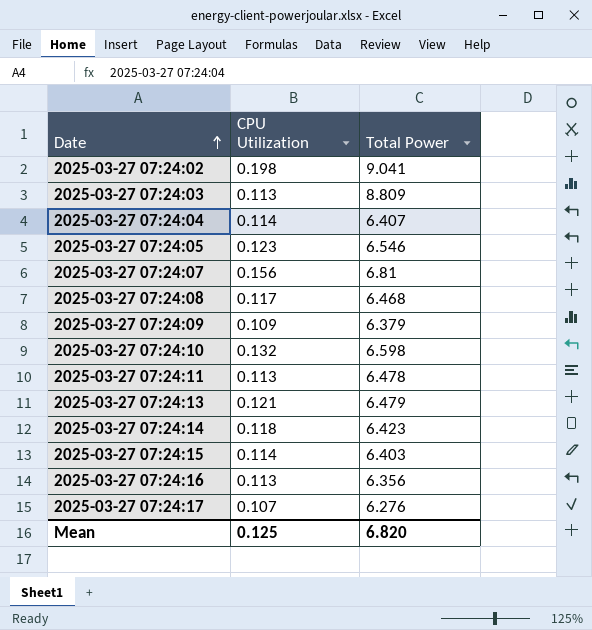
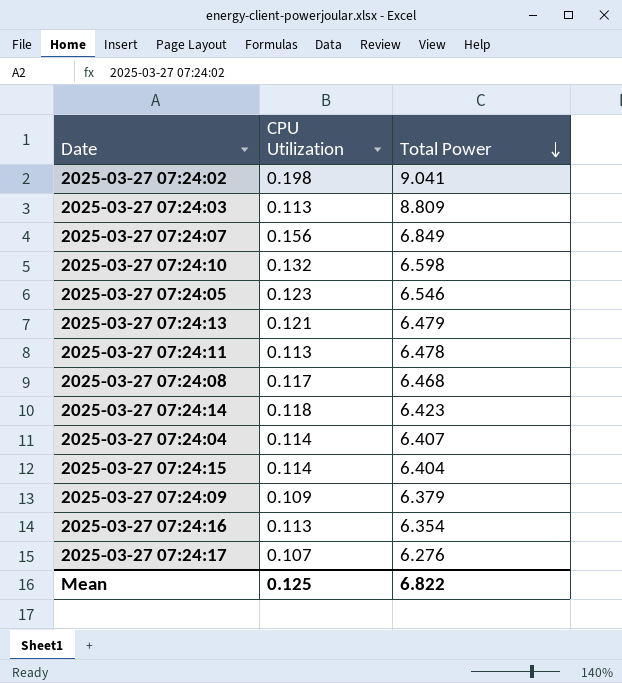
row order: Date ascending -> Total Power descending
2025-03-27 07:24:07 | Total Power: 6.81 -> 6.849
2025-03-27 07:24:15 | Total Power: 6.403 -> 6.404
2025-03-27 07:24:16 | Total Power: 6.356 -> 6.354
Mean | Total Power: 6.820 -> 6.822

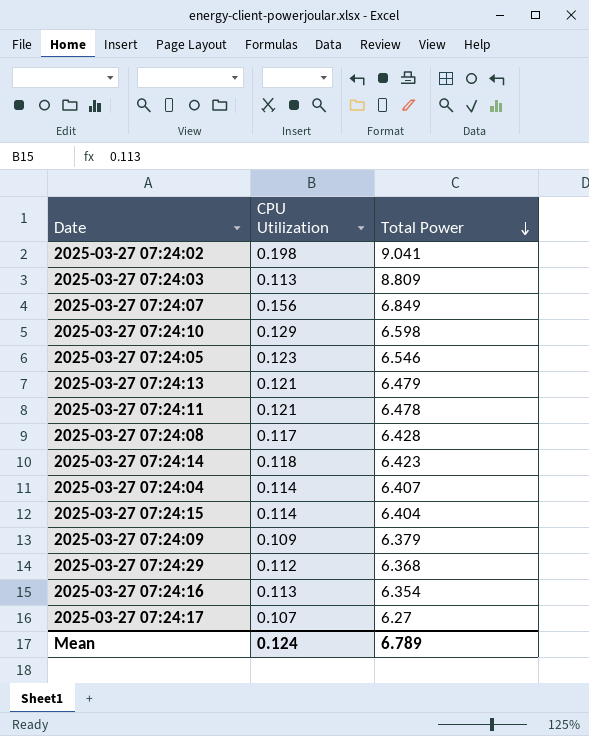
2025-03-27 07:24:10 | CPU Utilization: 0.132 -> 0.129
2025-03-27 07:24:11 | CPU Utilization: 0.113 -> 0.121
2025-03-27 07:24:08 | Total Power: 6.468 -> 6.428
row 2025-03-27 07:24:29: none -> 0.112 | 6.368
2025-03-27 07:24:17 | Total Power: 6.276 -> 6.27
Mean | CPU Utilization: 0.125 -> 0.124
Mean | Total Power: 6.822 -> 6.789

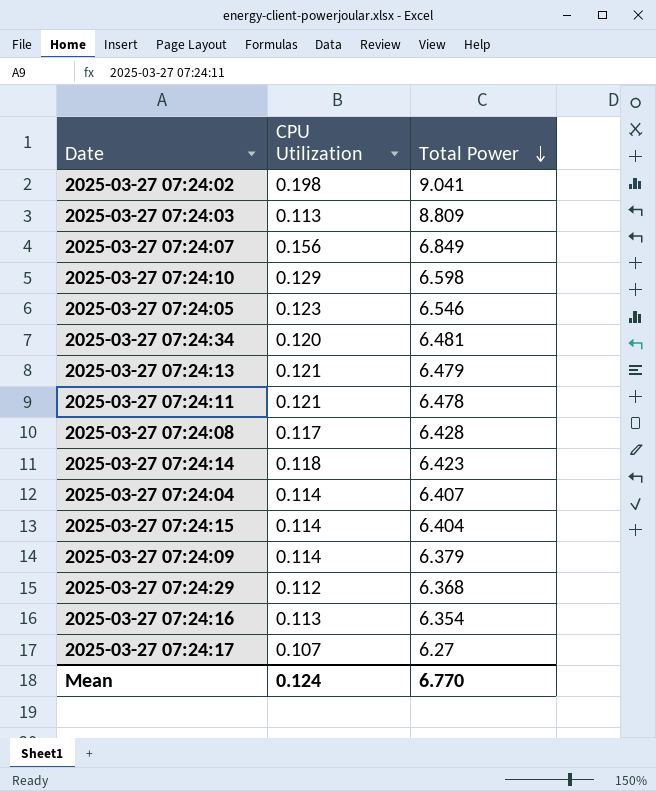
row 2025-03-27 07:24:34: none -> 0.120 | 6.481
2025-03-27 07:24:09 | CPU Utilization: 0.109 -> 0.114
Mean | Total Power: 6.789 -> 6.770

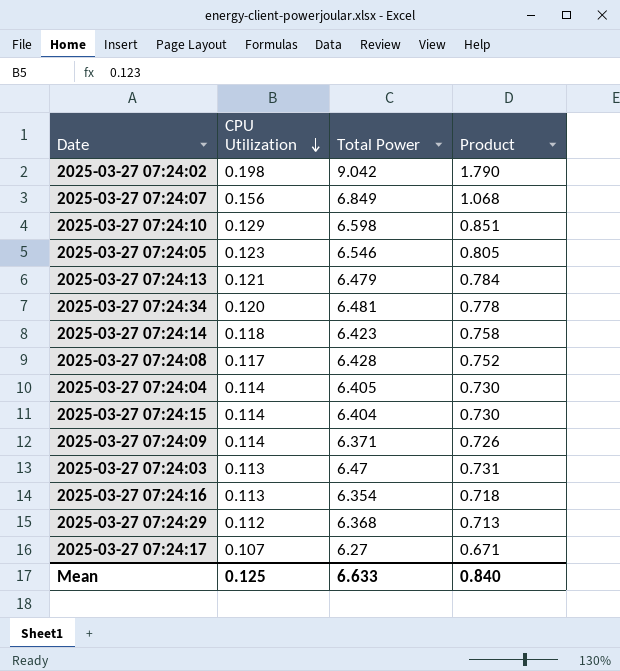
row order: Total Power descending -> CPU Utilization descending
column Product | formula: none -> [CPU Utilization] * [Total Power]
row 2025-03-27 07:24:11: 0.121 | 6.478 -> none
2025-03-27 07:24:02 | Total Power: 9.041 -> 9.042
2025-03-27 07:24:04 | Total Power: 6.407 -> 6.405
2025-03-27 07:24:09 | Total Power: 6.379 -> 6.371
2025-03-27 07:24:03 | Total Power: 8.809 -> 6.47
Mean | CPU Utilization: 0.124 -> 0.125
Mean | Total Power: 6.770 -> 6.633

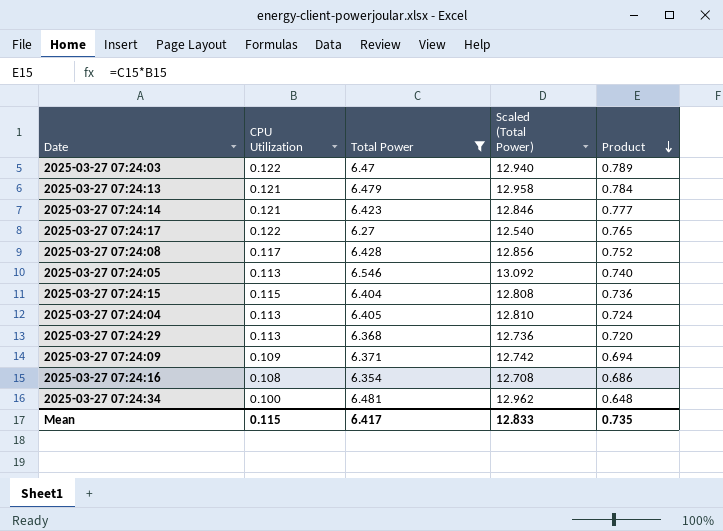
filter: none -> Total Power <= 6.546
row order: CPU Utilization descending -> Product descending
column Scaled (Total Power) | formula: none -> [Total Power] * 2
2025-03-27 07:24:03 | CPU Utilization: 0.113 -> 0.122
2025-03-27 07:24:03 | Product: 0.731 -> 0.789
2025-03-27 07:24:14 | CPU Utilization: 0.118 -> 0.121
2025-03-27 07:24:14 | Product: 0.758 -> 0.777
2025-03-27 07:24:17 | CPU Utilization: 0.107 -> 0.122
2025-03-27 07:24:17 | Product: 0.671 -> 0.765
2025-03-27 07:24:05 | CPU Utilization: 0.123 -> 0.113
2025-03-27 07:24:05 | Product: 0.805 -> 0.740
2025-03-27 07:24:15 | CPU Utilization: 0.114 -> 0.115
2025-03-27 07:24:15 | Product: 0.730 -> 0.736
2025-03-27 07:24:04 | CPU Utilization: 0.114 -> 0.113
2025-03-27 07:24:04 | Product: 0.730 -> 0.724
2025-03-27 07:24:29 | CPU Utilization: 0.112 -> 0.113
2025-03-27 07:24:29 | Product: 0.713 -> 0.720
2025-03-27 07:24:09 | CPU Utilization: 0.114 -> 0.109
2025-03-27 07:24:09 | Product: 0.726 -> 0.694
2025-03-27 07:24:16 | CPU Utilization: 0.113 -> 0.108
2025-03-27 07:24:16 | Product: 0.718 -> 0.686
2025-03-27 07:24:34 | CPU Utilization: 0.120 -> 0.100
2025-03-27 07:24:34 | Product: 0.778 -> 0.648
Mean | CPU Utilization: 0.125 -> 0.115
Mean | Total Power: 6.633 -> 6.417
Mean | Product: 0.840 -> 0.735

